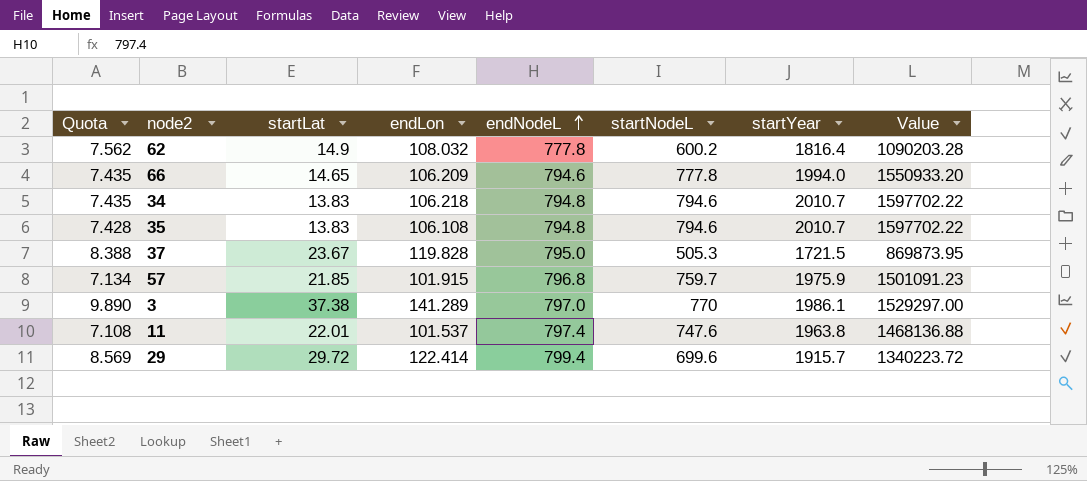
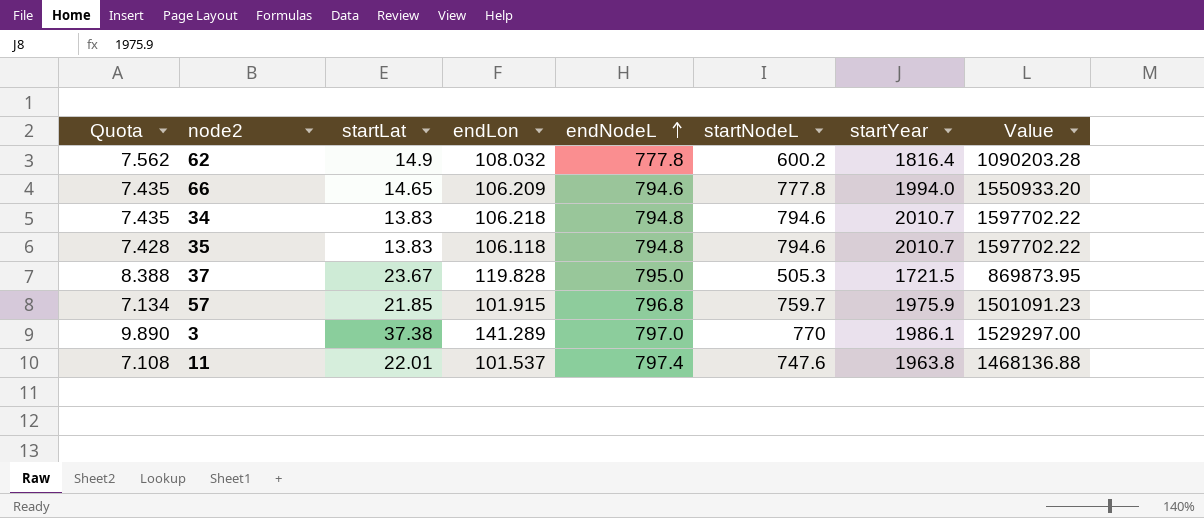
row 29: 8.569 | 29.72 | 122.414 | 799.4 | 699.6 | 1915.7 | 1340223.72 -> none
35 | endLon: 106.108 -> 106.118

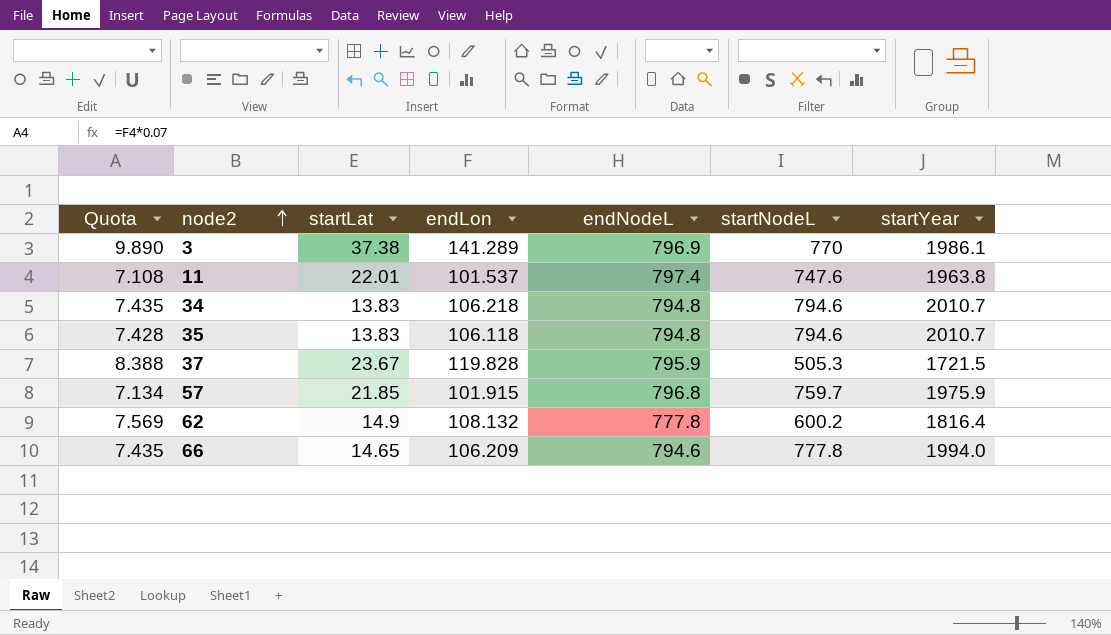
row order: endNodeL ascending -> node2 ascending
column Value | formula: [startNodeL] * [startYear] -> none
3 | endNodeL: 797.0 -> 796.9
37 | endNodeL: 795.0 -> 795.9
62 | Quota: 7.562 -> 7.569
62 | endLon: 108.032 -> 108.132

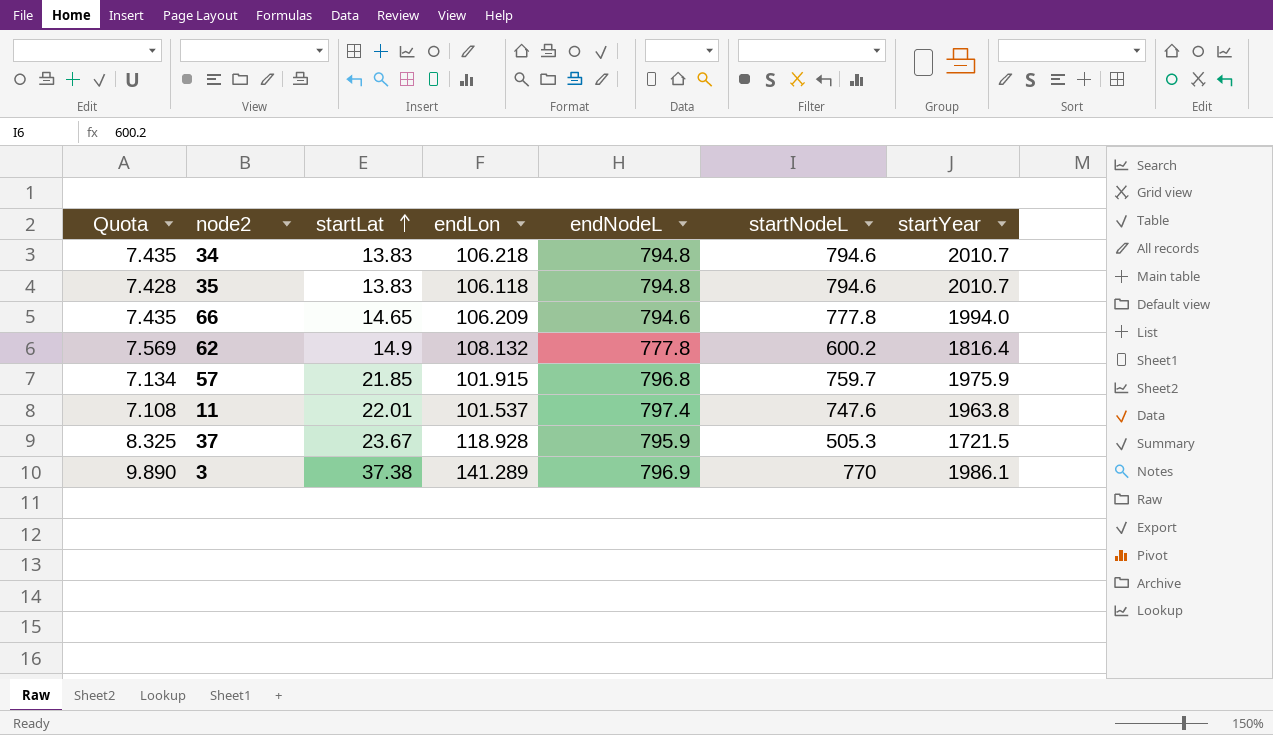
row order: node2 ascending -> startLat ascending
37 | Quota: 8.388 -> 8.325
37 | endLon: 119.828 -> 118.928

